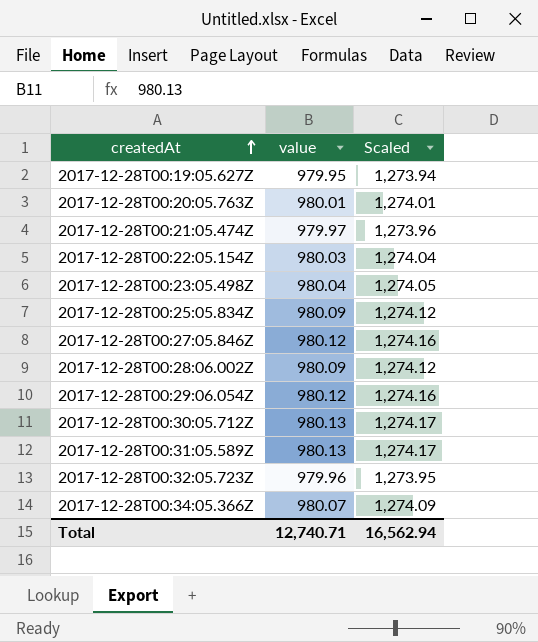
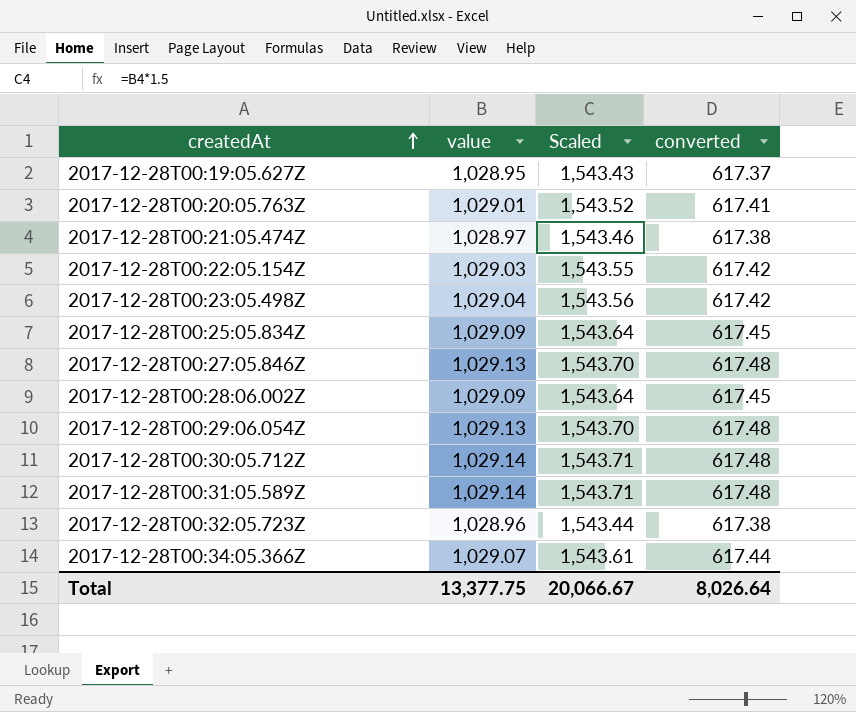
column Scaled | formula: [value] * 1.3 -> [value] * 1.5
column converted | formula: none -> [value] * 0.6
2017-12-28T00:19:05.627Z | value: 979.95 -> 1,028.95
2017-12-28T00:20:05.763Z | value: 980.01 -> 1,029.01
2017-12-28T00:21:05.474Z | value: 979.97 -> 1,028.97
2017-12-28T00:22:05.154Z | value: 980.03 -> 1,029.03
2017-12-28T00:23:05.498Z | value: 980.04 -> 1,029.04
2017-12-28T00:25:05.834Z | value: 980.09 -> 1,029.09
2017-12-28T00:27:05.846Z | value: 980.12 -> 1,029.13
2017-12-28T00:28:06.002Z | value: 980.09 -> 1,029.09
2017-12-28T00:29:06.054Z | value: 980.12 -> 1,029.13
2017-12-28T00:30:05.712Z | value: 980.13 -> 1,029.14
2017-12-28T00:31:05.589Z | value: 980.13 -> 1,029.14
2017-12-28T00:32:05.723Z | value: 979.96 -> 1,028.96
2017-12-28T00:34:05.366Z | value: 980.07 -> 1,029.07
Total | value: 12,740.71 -> 13,377.75
Total | Scaled: 16,562.94 -> 20,066.67

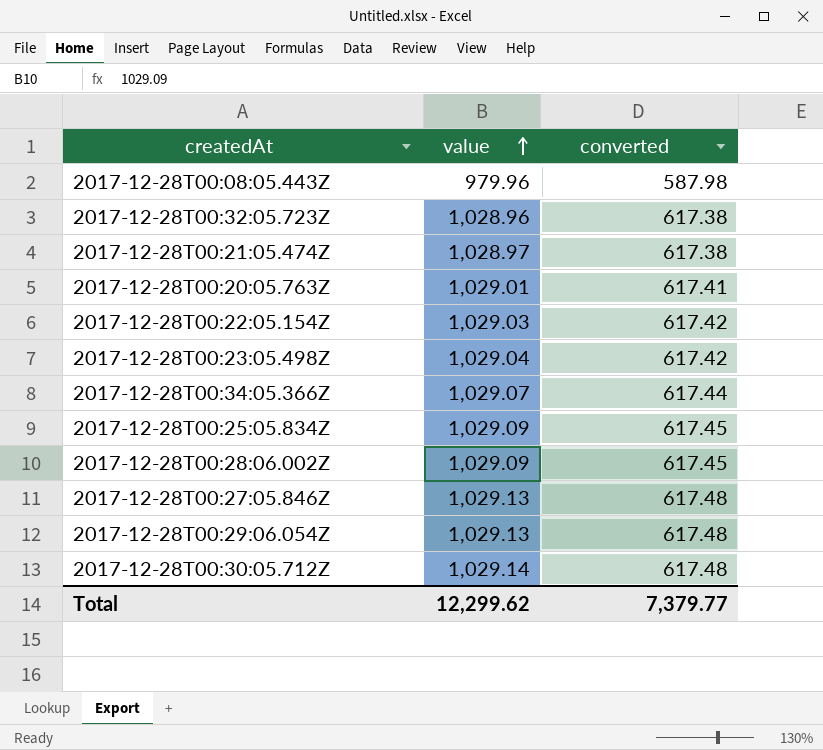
row order: createdAt ascending -> value ascending
column Scaled | formula: [value] * 1.5 -> none
row 2017-12-28T00:19:05.627Z: 1,028.95 | 1,543.43 | 617.37 -> none
row 2017-12-28T00:31:05.589Z: 1,029.14 | 1,543.71 | 617.48 -> none
row 2017-12-28T00:08:05.443Z: none -> 979.96 | 587.98
Total | value: 13,377.75 -> 12,299.62
Total | converted: 8,026.64 -> 7,379.77

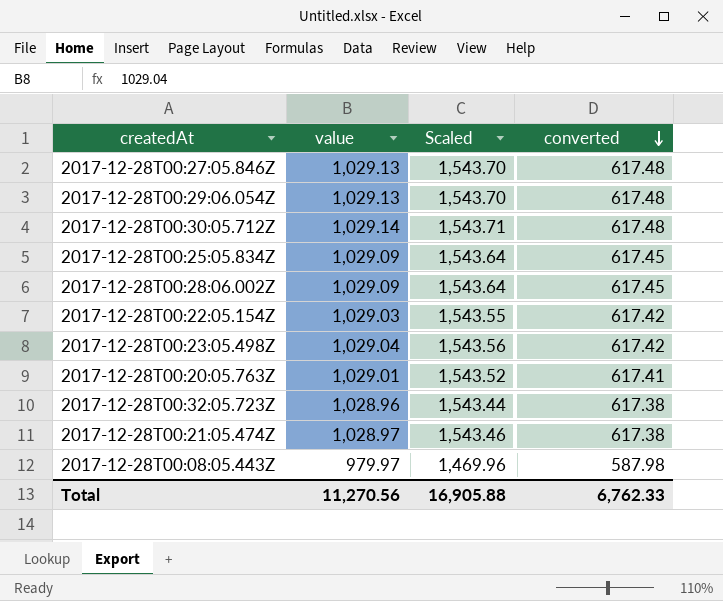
row order: value ascending -> converted descending
column Scaled | formula: none -> [value] * 1.5
row 2017-12-28T00:34:05.366Z: 1,029.07 | 617.44 -> none
2017-12-28T00:08:05.443Z | value: 979.96 -> 979.97
Total | value: 12,299.62 -> 11,270.56
Total | converted: 7,379.77 -> 6,762.33

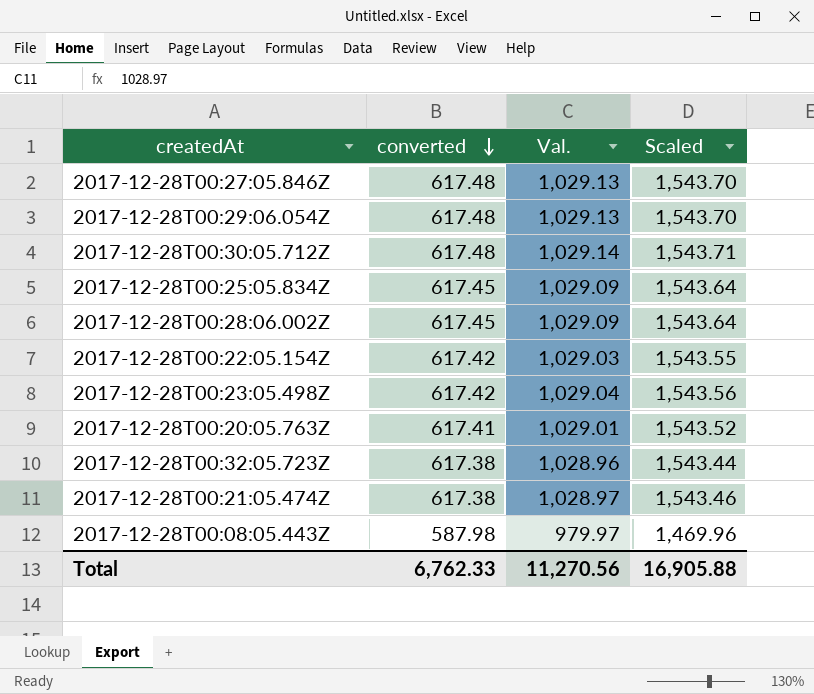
column converted | position: 4 -> 2
column name: value -> Val.

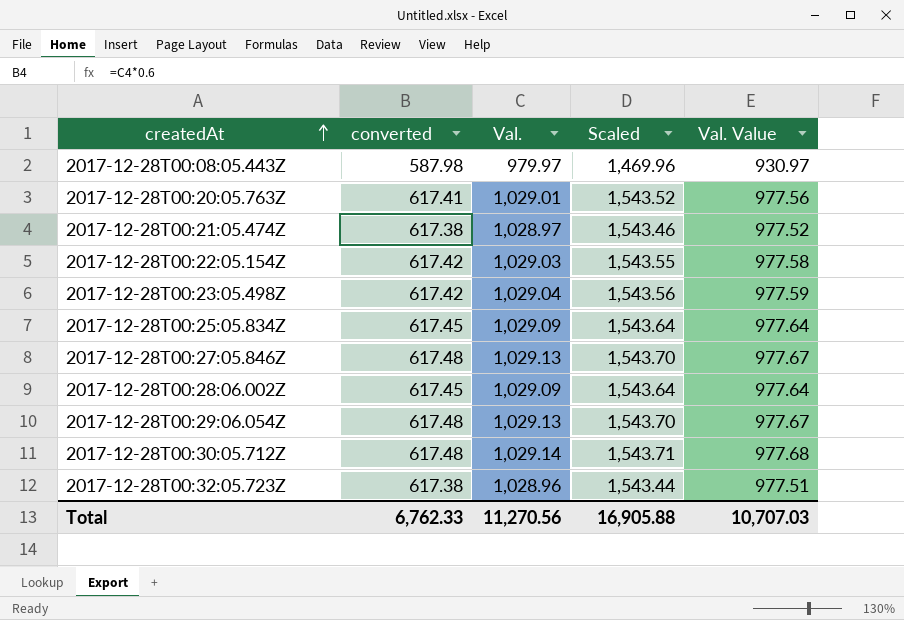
row order: converted descending -> createdAt ascending
column Val. Value | formula: none -> [Val.] * 0.95

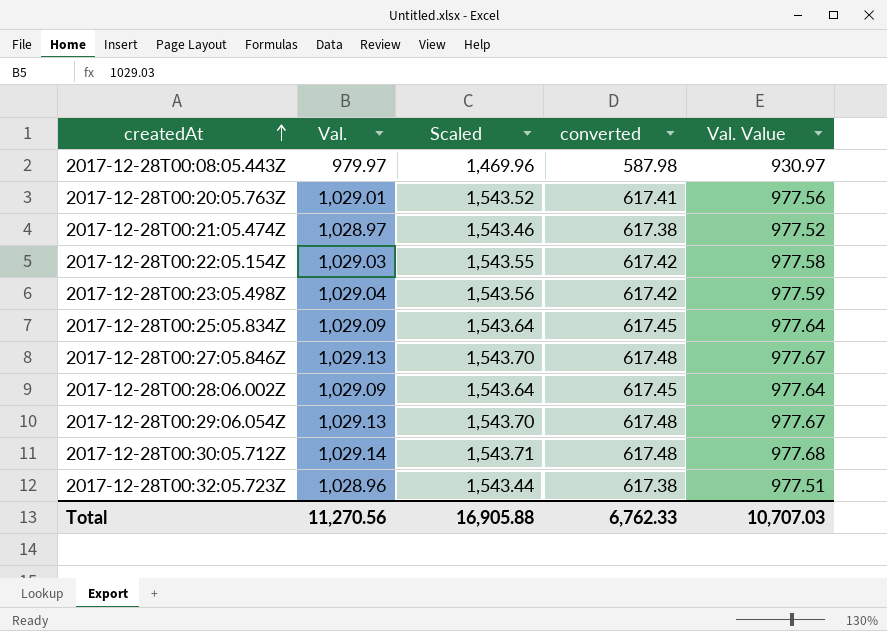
column converted | position: 2 -> 4

